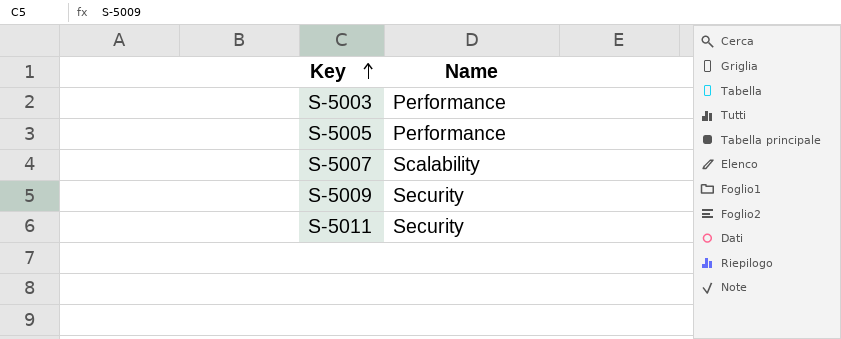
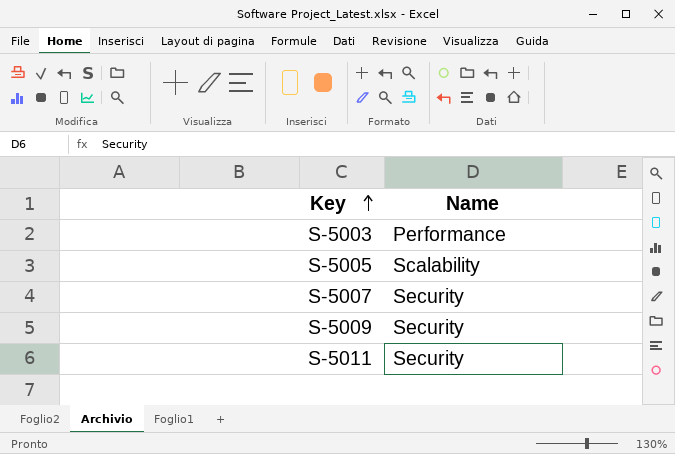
S-5005 | Name: Performance -> Scalability
S-5007 | Name: Scalability -> Security

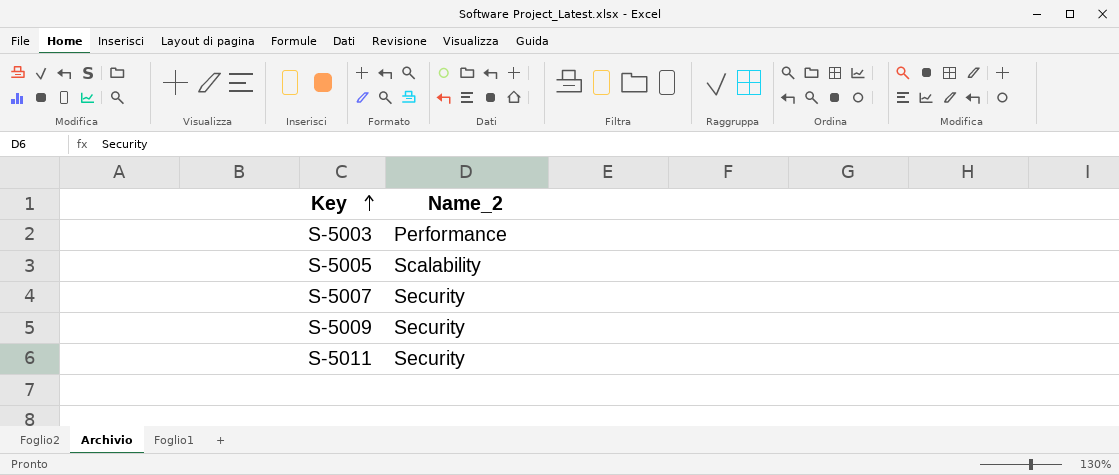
column name: Name -> Name_2

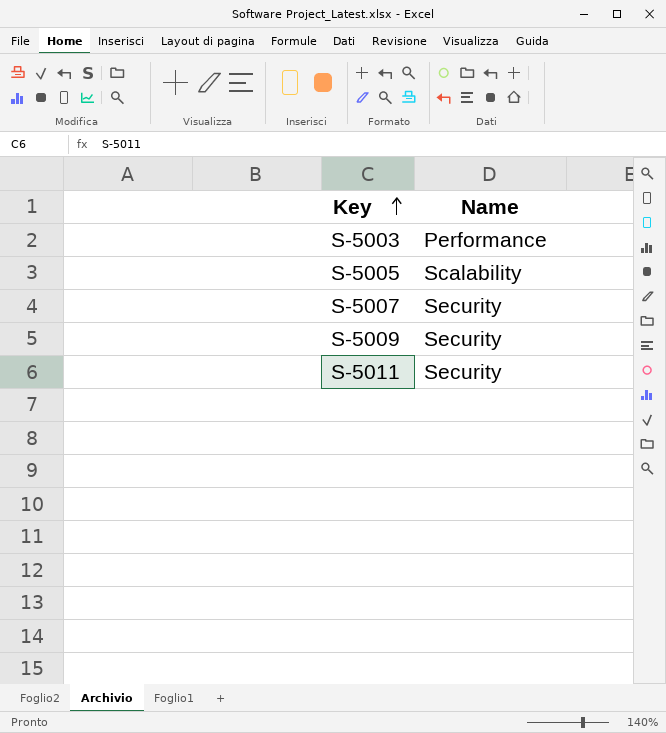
column name: Name_2 -> Name

